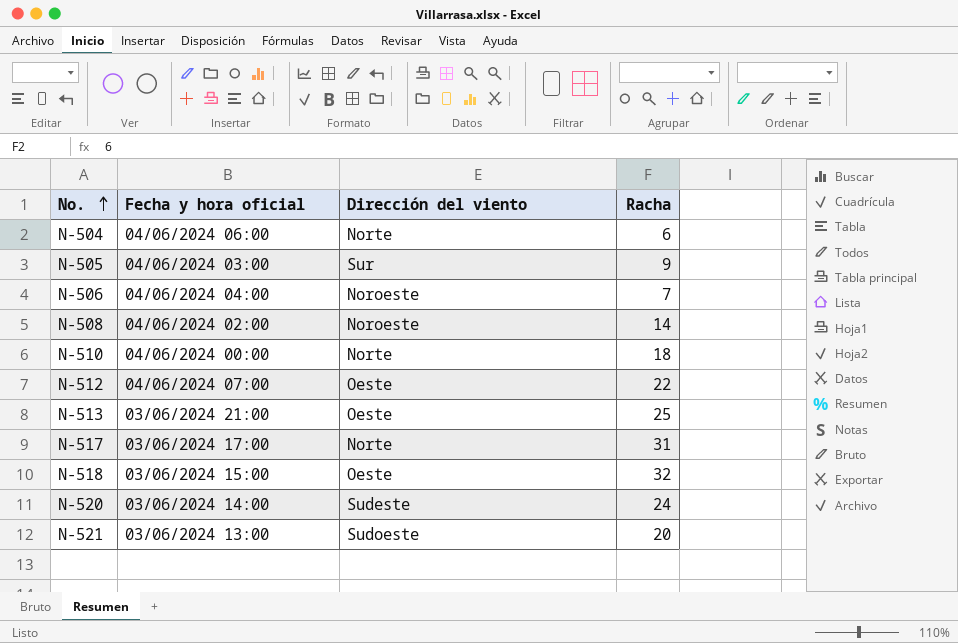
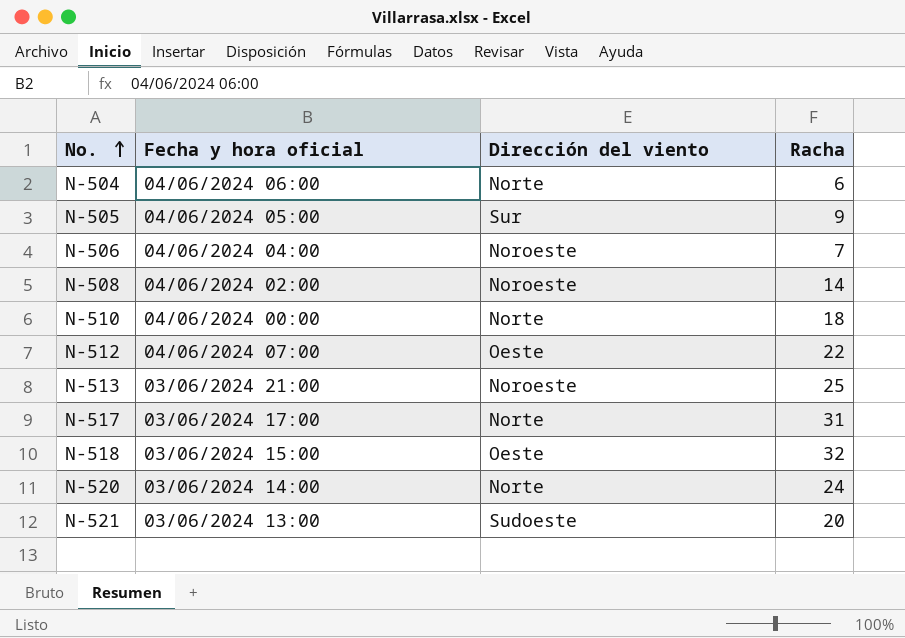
N-505 | Fecha y hora oficial: 04/06/2024 03:00 -> 04/06/2024 05:00
N-513 | Dirección del viento: Oeste -> Noroeste
N-520 | Dirección del viento: Sudeste -> Norte

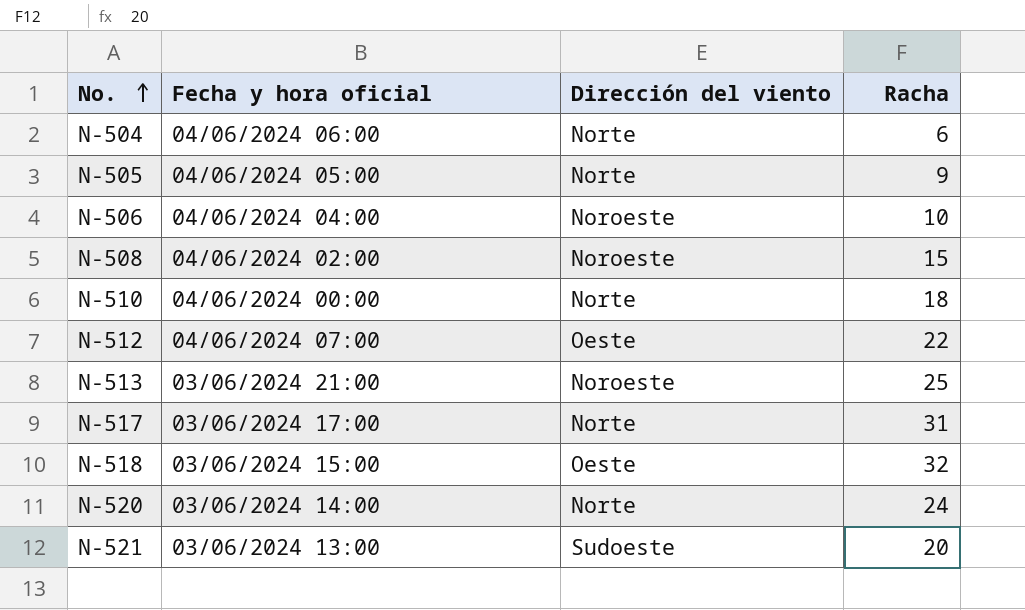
N-505 | Dirección del viento: Sur -> Norte
N-506 | Racha: 7 -> 10
N-508 | Racha: 14 -> 15

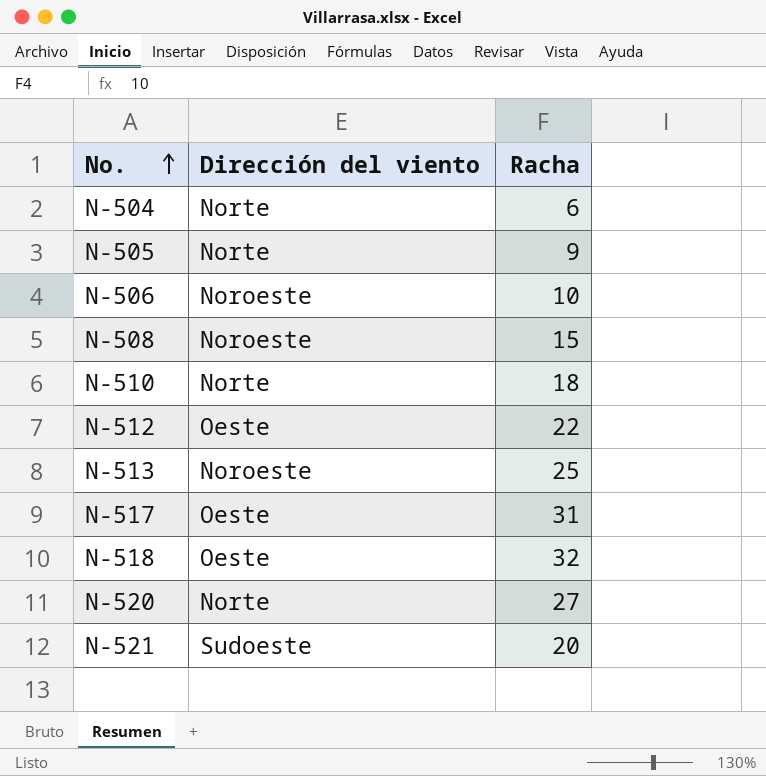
column Fecha y hora oficial | position: 2 -> none
N-517 | Dirección del viento: Norte -> Oeste
N-520 | Racha: 24 -> 27

